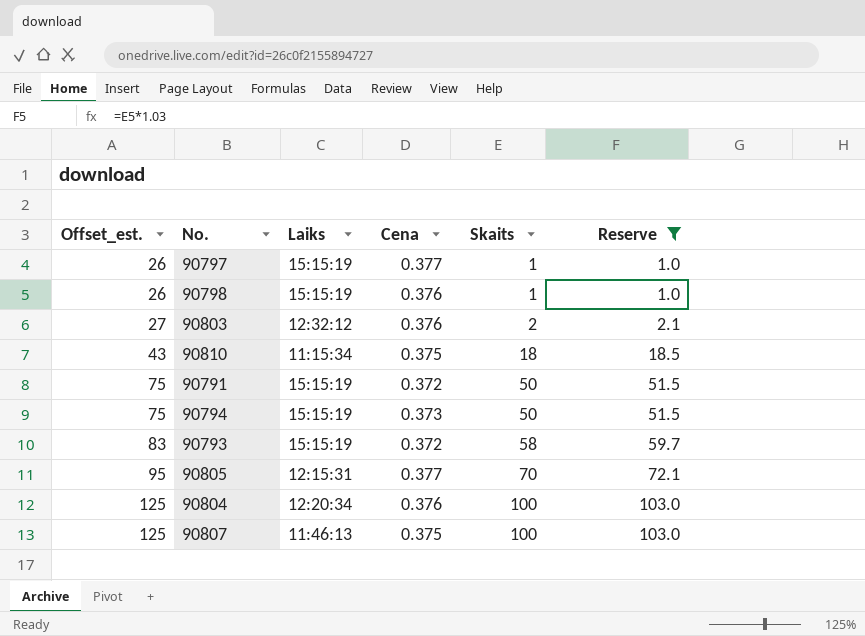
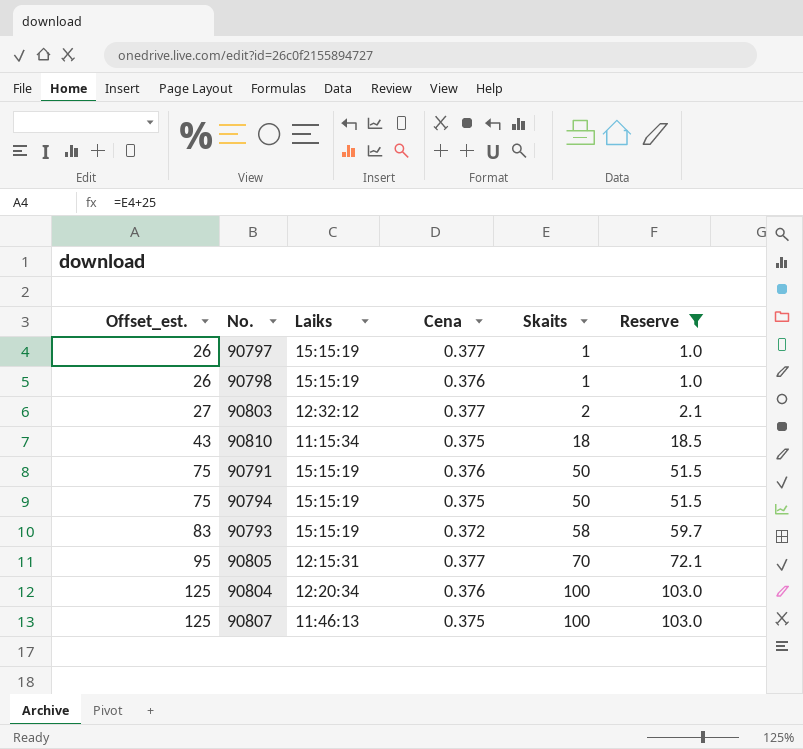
90803 | Cena: 0.376 -> 0.377
90791 | Cena: 0.372 -> 0.376
90794 | Cena: 0.373 -> 0.375

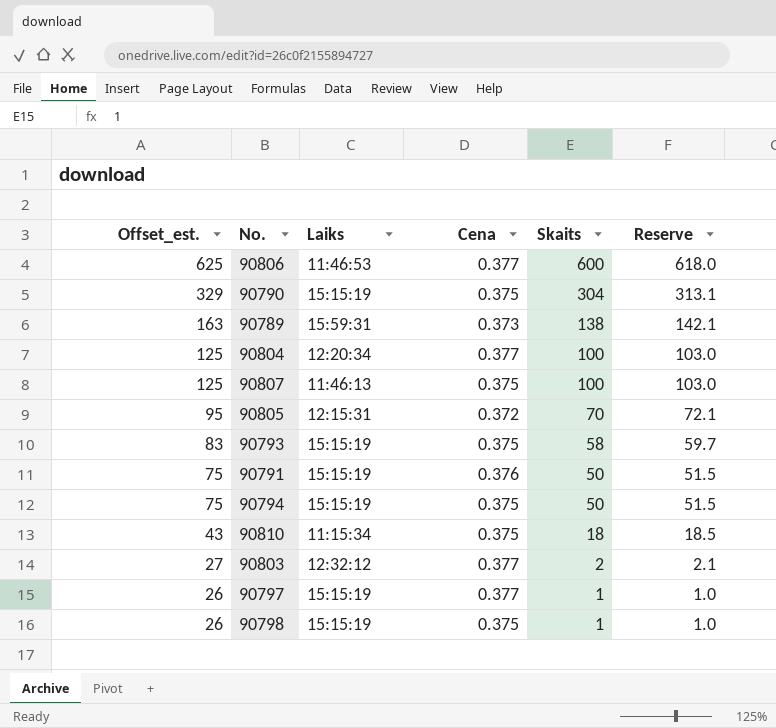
filter: Reserve <= 103.0 -> none
row order: Offset_est. ascending -> Offset_est. descending
90804 | Cena: 0.376 -> 0.377
90805 | Cena: 0.377 -> 0.372
90793 | Cena: 0.372 -> 0.375
90798 | Cena: 0.376 -> 0.375

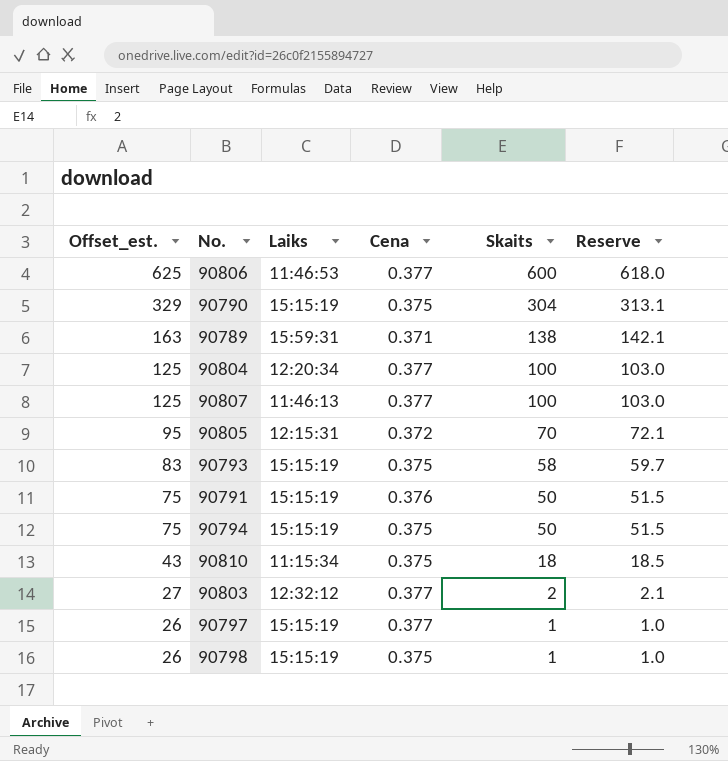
90789 | Cena: 0.373 -> 0.371
90807 | Cena: 0.375 -> 0.377

